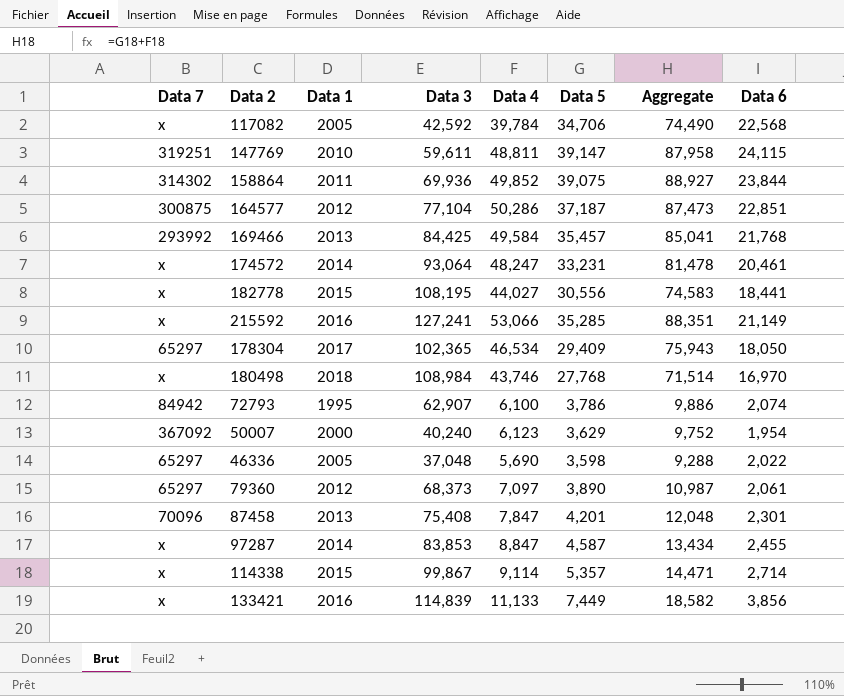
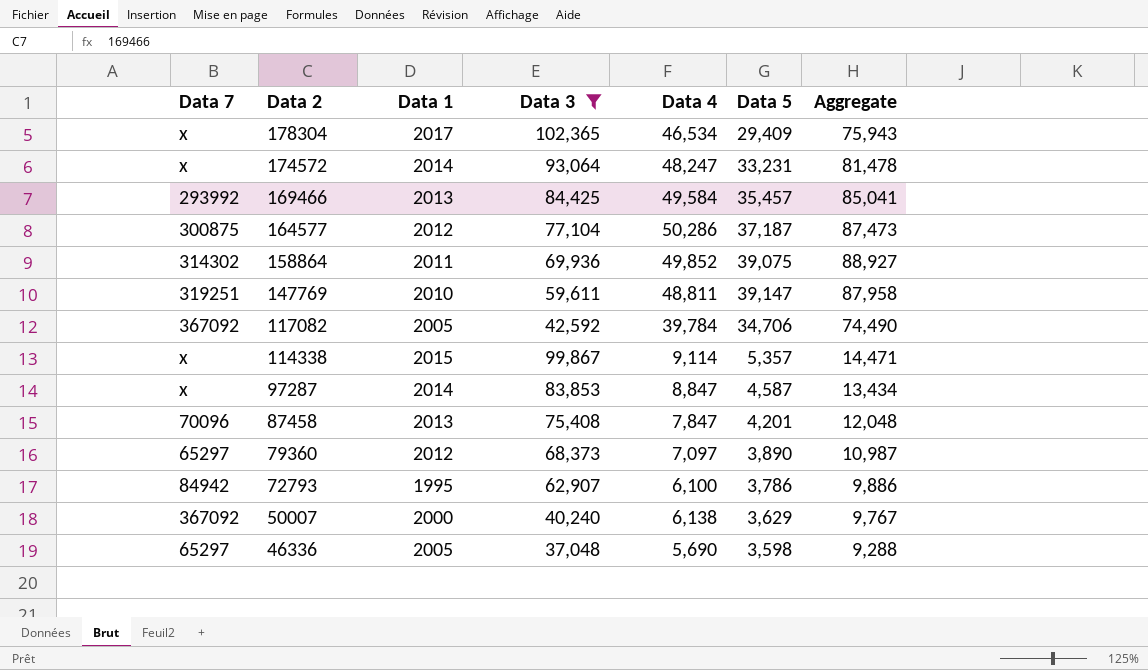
filter: none -> Data 3 <= 102,365
row order: none -> Data 2 descending
column Data 6 | position: 8 -> none
178304 | Data 7: 65297 -> x
117082 | Data 7: x -> 367092
50007 | Data 4: 6,123 -> 6,138
50007 | Aggregate: 9,752 -> 9,767

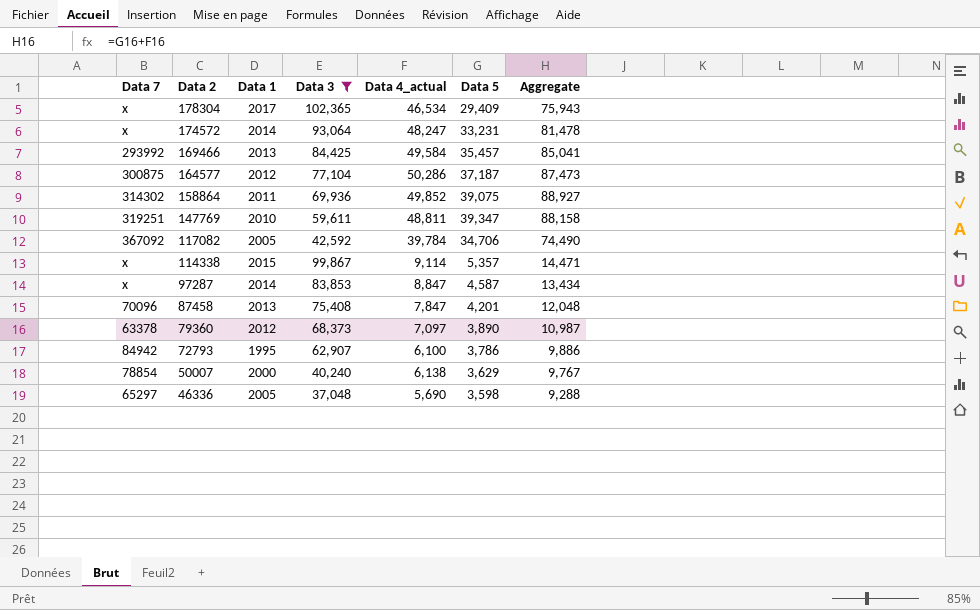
column name: Data 4 -> Data 4_actual
147769 | Data 5: 39,147 -> 39,347
147769 | Aggregate: 87,958 -> 88,158
79360 | Data 7: 65297 -> 63378
50007 | Data 7: 367092 -> 78854

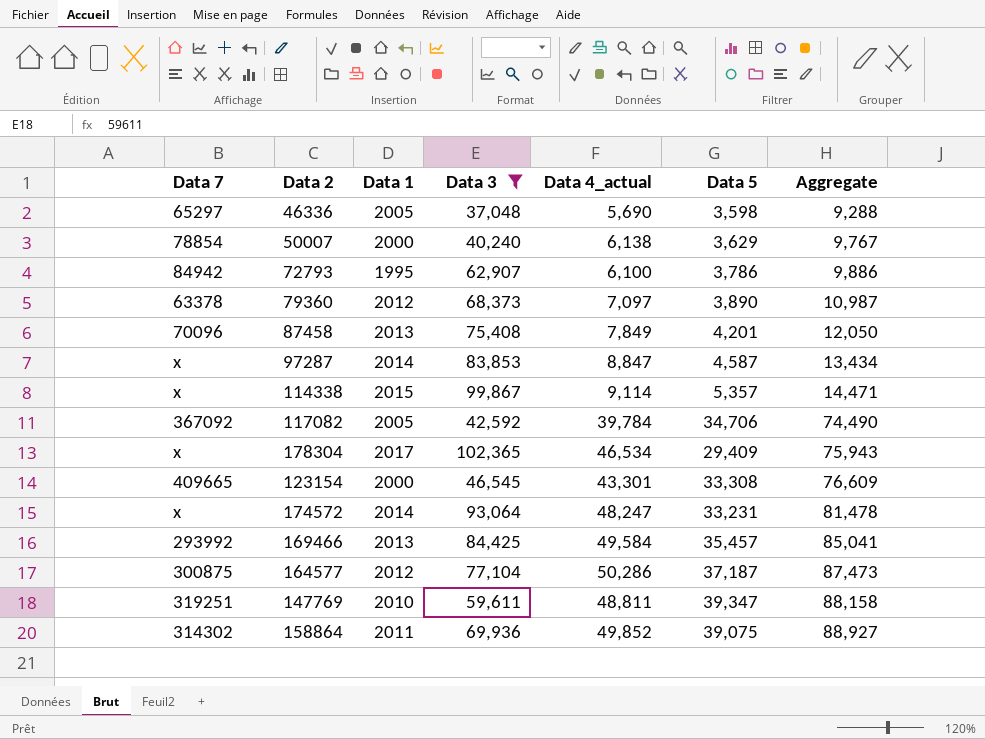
row order: Data 2 descending -> Aggregate ascending
87458 | Data 4_actual: 7,847 -> 7,849
87458 | Aggregate: 12,048 -> 12,050
row 123154: none -> 409665 | 2000 | 46,545 | 43,301 | 33,308 | 76,609

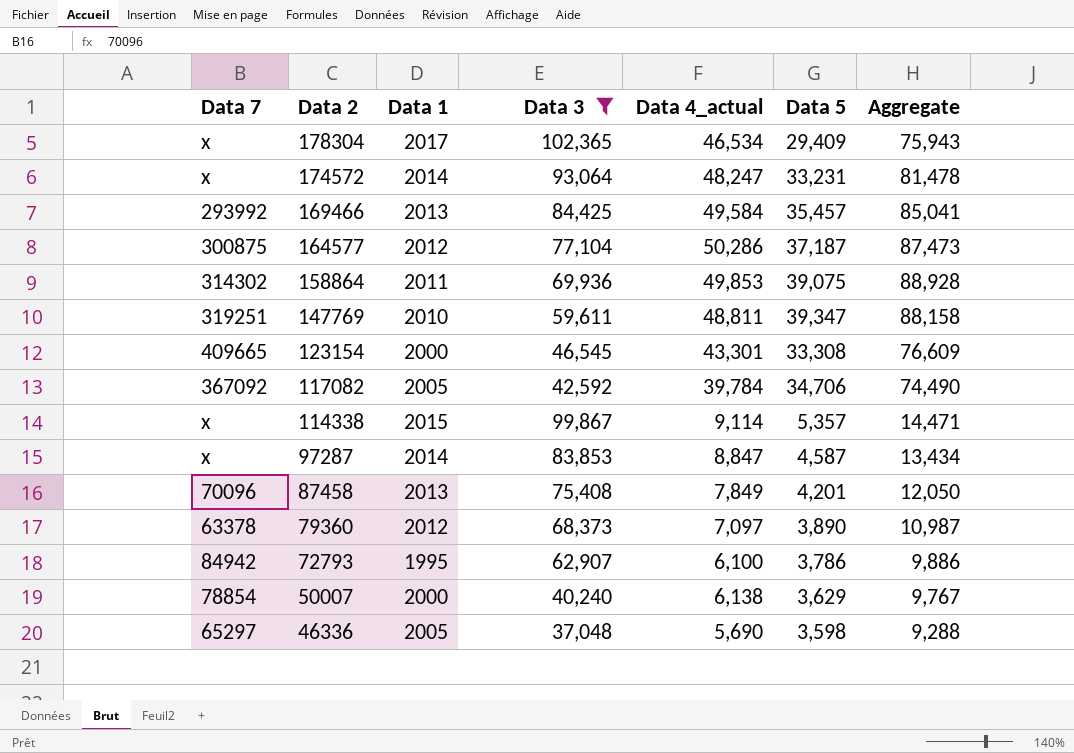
row order: Aggregate ascending -> Data 2 descending
158864 | Data 4_actual: 49,852 -> 49,853
158864 | Aggregate: 88,927 -> 88,928

